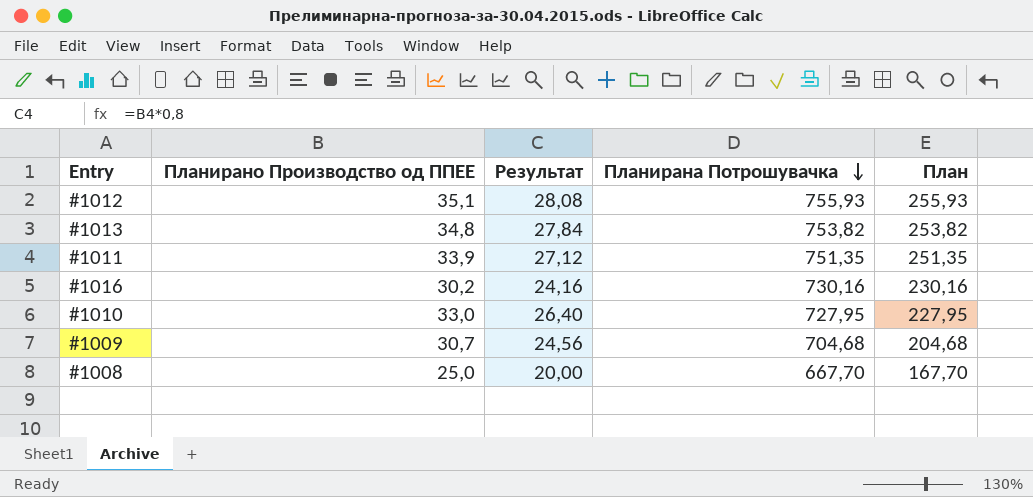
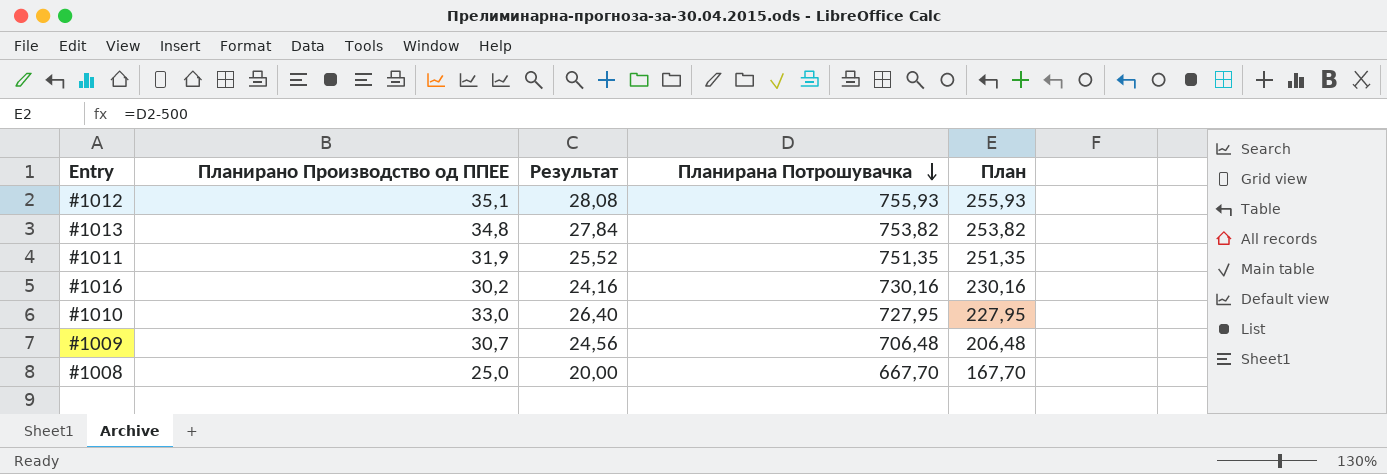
#1011 | Планирано Производство од ППЕЕ: 33,9 -> 31,9
#1011 | Результат: 27,12 -> 25,52
#1009 | Планирана Потрошувачка: 704,68 -> 706,48
#1009 | План: 204,68 -> 206,48

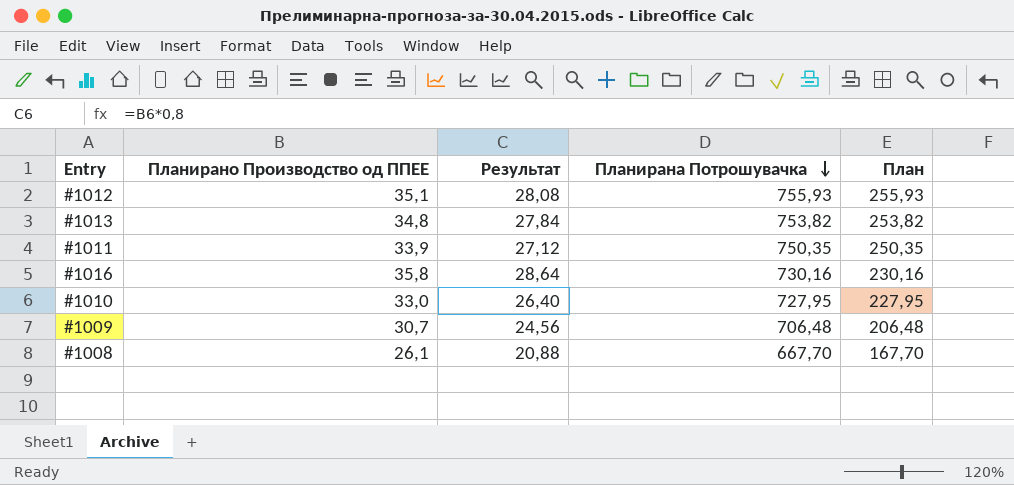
#1011 | Планирано Производство од ППЕЕ: 31,9 -> 33,9
#1011 | Результат: 25,52 -> 27,12
#1011 | Планирана Потрошувачка: 751,35 -> 750,35
#1011 | План: 251,35 -> 250,35
#1016 | Планирано Производство од ППЕЕ: 30,2 -> 35,8
#1016 | Результат: 24,16 -> 28,64
#1008 | Планирано Производство од ППЕЕ: 25,0 -> 26,1
#1008 | Результат: 20,00 -> 20,88

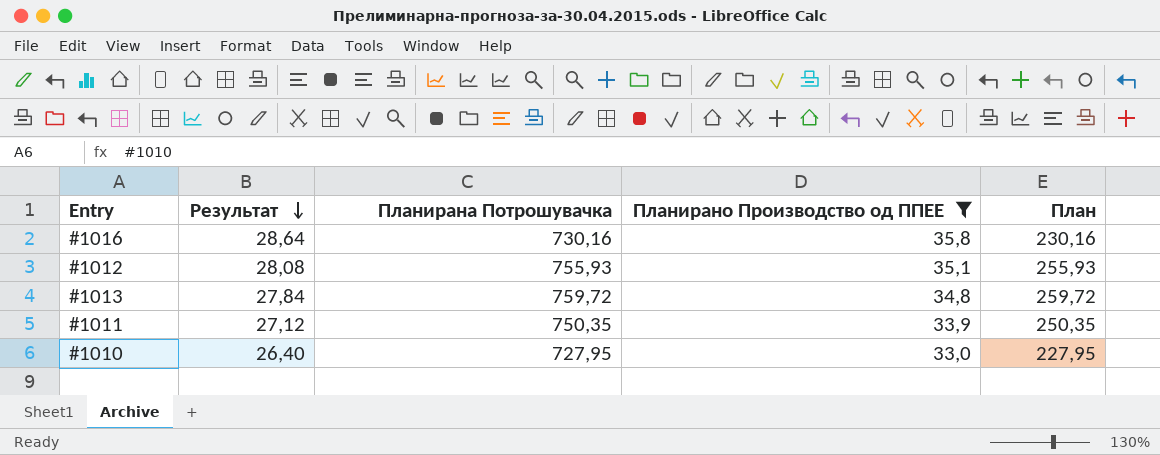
filter: none -> Планирано Производство од ППЕЕ >= 33,0
row order: Планирана Потрошувачка descending -> Результат descending
column Планирано Производство од ППЕЕ | position: 2 -> 4
#1013 | Планирана Потрошувачка: 753,82 -> 759,72
#1013 | План: 253,82 -> 259,72

